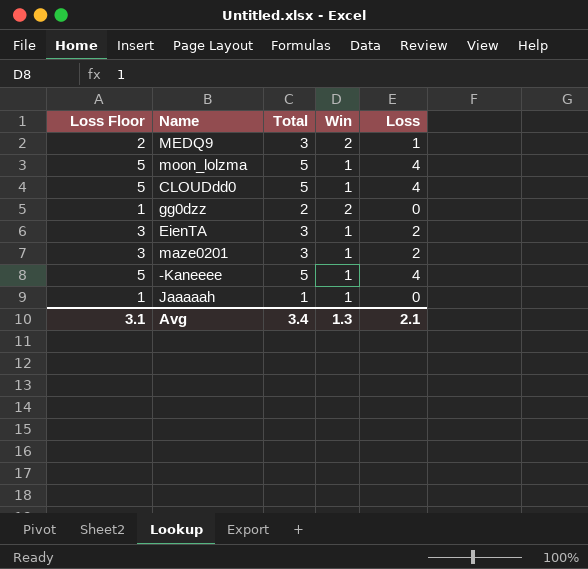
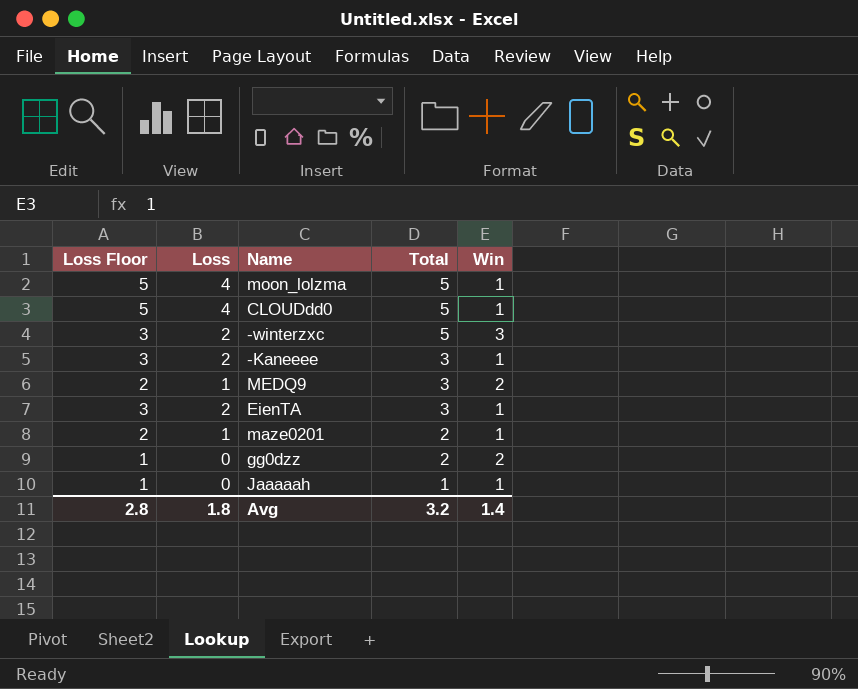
row order: none -> Total descending
column Loss | position: 5 -> 2
row -winterzxc: none -> 3 | 2 | 5 | 3
-Kaneeee | Loss Floor: 5 -> 3
-Kaneeee | Loss: 4 -> 2
-Kaneeee | Total: 5 -> 3
maze0201 | Loss Floor: 3 -> 2
maze0201 | Loss: 2 -> 1
maze0201 | Total: 3 -> 2
Avg | Loss Floor: 3.1 -> 2.8
Avg | Loss: 2.1 -> 1.8
Avg | Total: 3.4 -> 3.2
Avg | Win: 1.3 -> 1.4

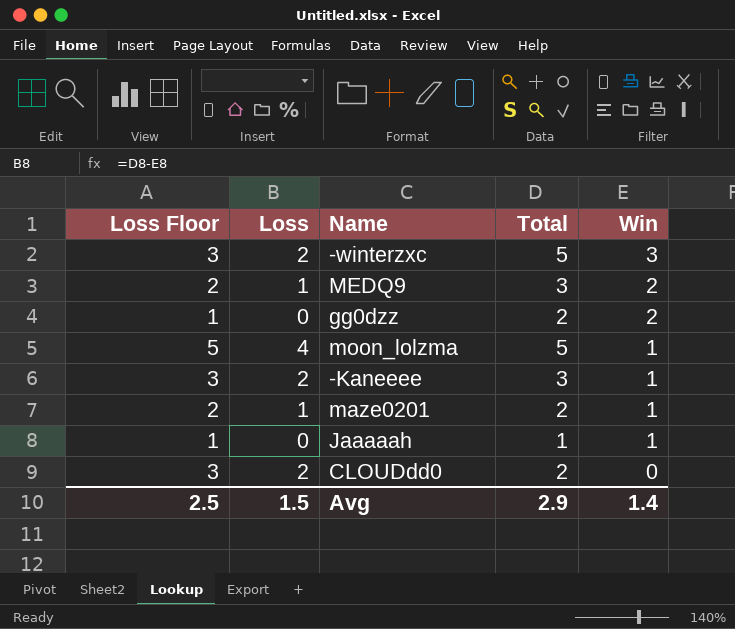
row order: Total descending -> Win descending
row EienTA: 3 | 2 | 3 | 1 -> none
CLOUDdd0 | Loss Floor: 5 -> 3
CLOUDdd0 | Loss: 4 -> 2
CLOUDdd0 | Total: 5 -> 2
CLOUDdd0 | Win: 1 -> 0
Avg | Loss Floor: 2.8 -> 2.5
Avg | Loss: 1.8 -> 1.5
Avg | Total: 3.2 -> 2.9

